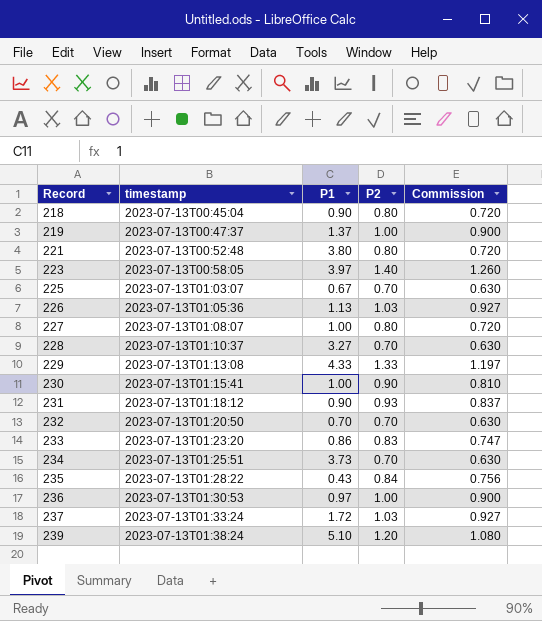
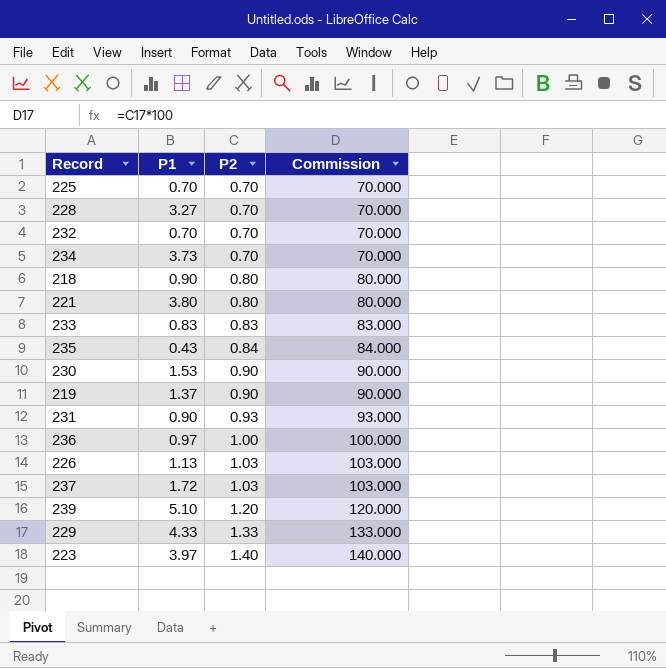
row order: Record ascending -> P2 ascending
column timestamp | position: 2 -> none
column Commission | formula: [P2] * 0.9 -> [P2] * 100
row 227: 2023-07-13T01:08:07 | 1.00 | 0.80 | 0.720 -> none
225 | P1: 0.67 -> 0.70
233 | P1: 0.86 -> 0.83
230 | P1: 1.00 -> 1.53
219 | P2: 1.00 -> 0.90

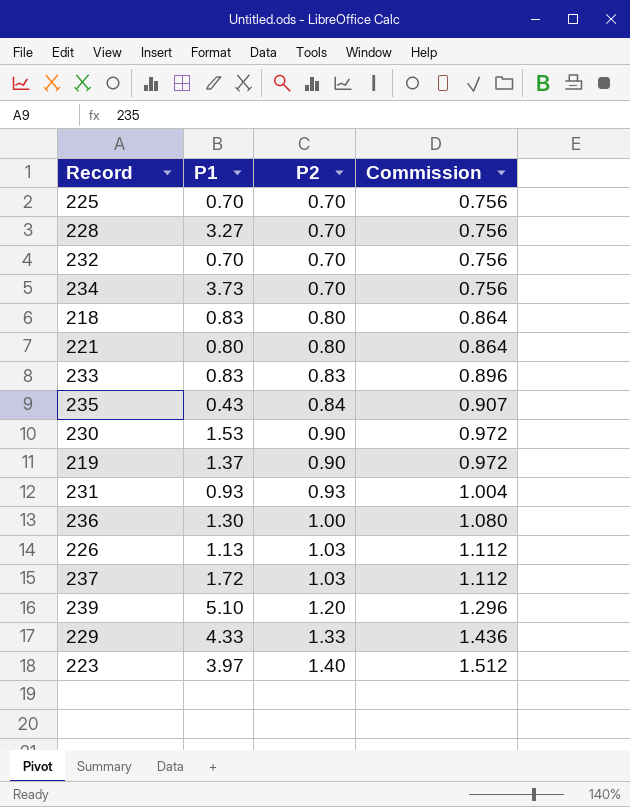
column Commission | formula: [P2] * 100 -> [P2] * 1.08
218 | P1: 0.90 -> 0.83
221 | P1: 3.80 -> 0.80
231 | P1: 0.90 -> 0.93
236 | P1: 0.97 -> 1.30

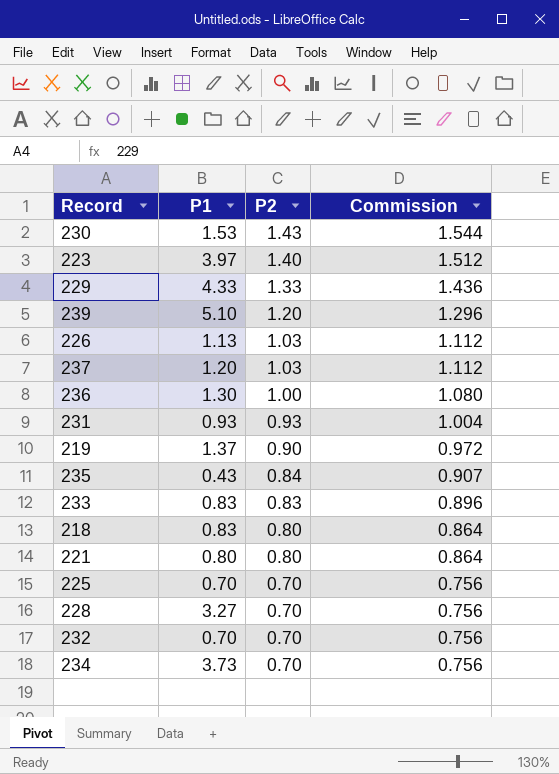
row order: P2 ascending -> P2 descending
230 | P2: 0.90 -> 1.43
230 | Commission: 0.972 -> 1.544
237 | P1: 1.72 -> 1.20

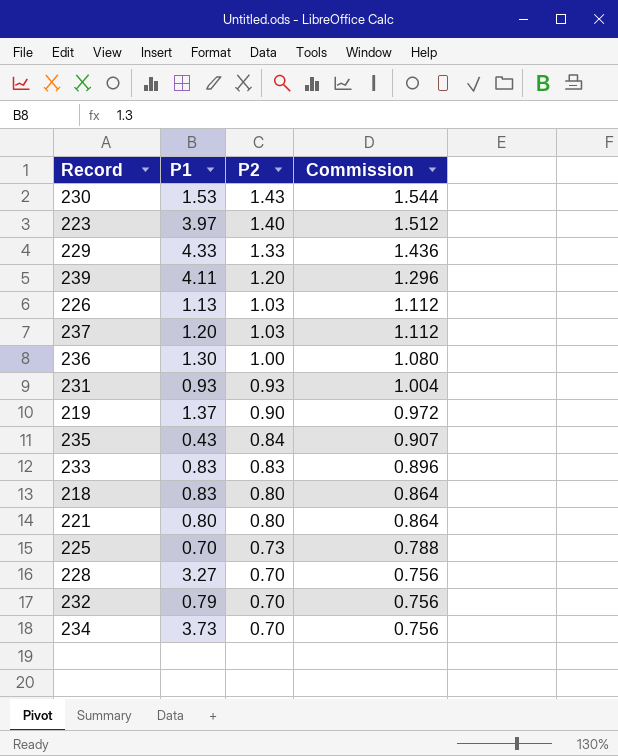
239 | P1: 5.10 -> 4.11
225 | P2: 0.70 -> 0.73
225 | Commission: 0.756 -> 0.788
232 | P1: 0.70 -> 0.79

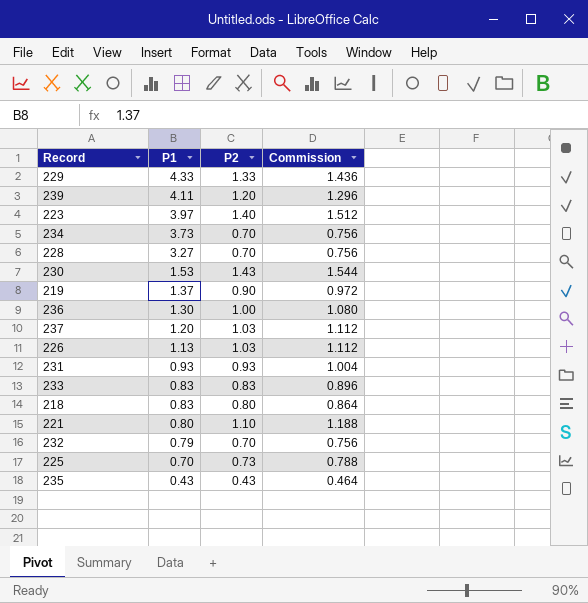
row order: P2 descending -> P1 descending
221 | P2: 0.80 -> 1.10
221 | Commission: 0.864 -> 1.188
235 | P2: 0.84 -> 0.43
235 | Commission: 0.907 -> 0.464

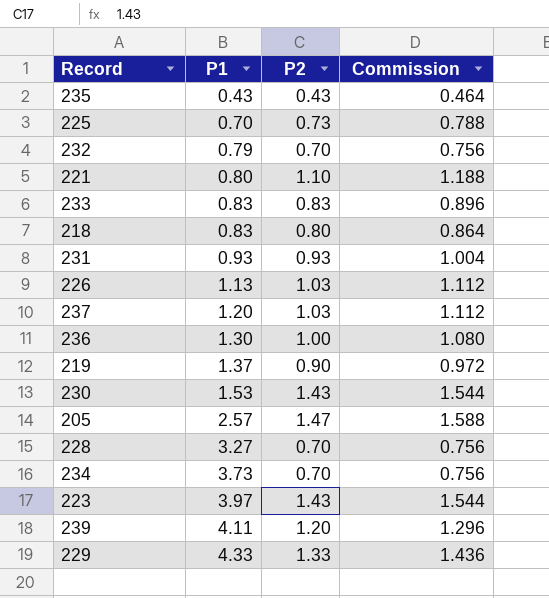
row order: P1 descending -> P1 ascending
row 205: none -> 2.57 | 1.47 | 1.588
223 | P2: 1.40 -> 1.43
223 | Commission: 1.512 -> 1.544

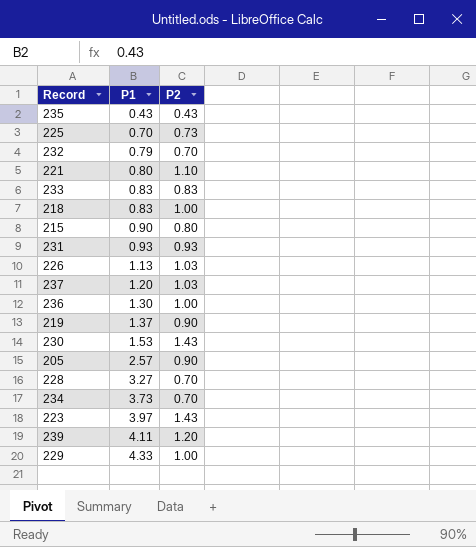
column Commission | formula: [P2] * 1.08 -> none
218 | P2: 0.80 -> 1.00
row 215: none -> 0.90 | 0.80
205 | P2: 1.47 -> 0.90
229 | P2: 1.33 -> 1.00

